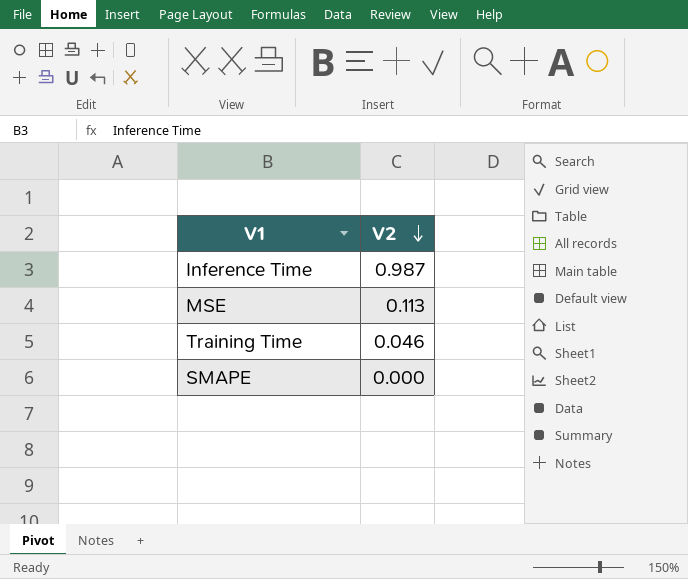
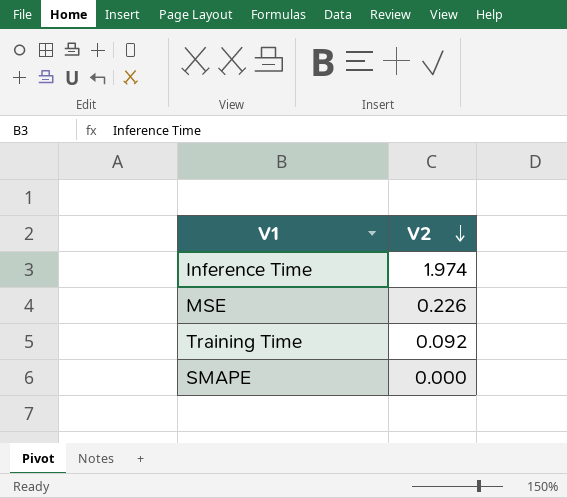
Inference Time | V2: 0.987 -> 1.974
MSE | V2: 0.113 -> 0.226
Training Time | V2: 0.046 -> 0.092

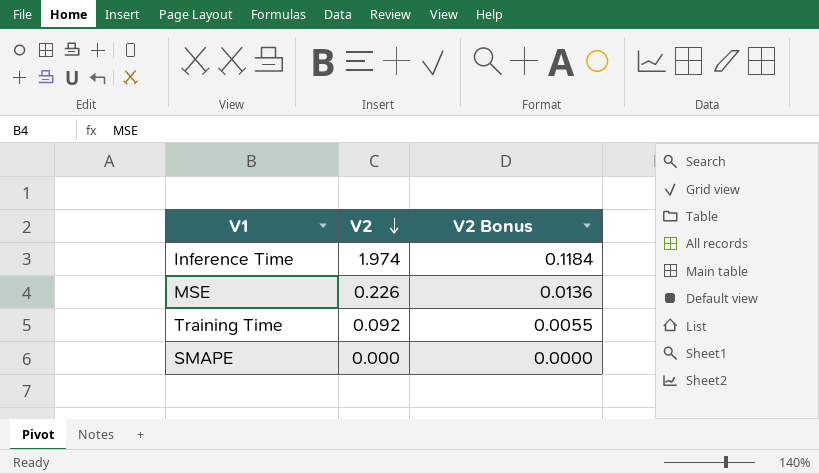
column V2 Bonus | formula: none -> [V2] * 0.06

